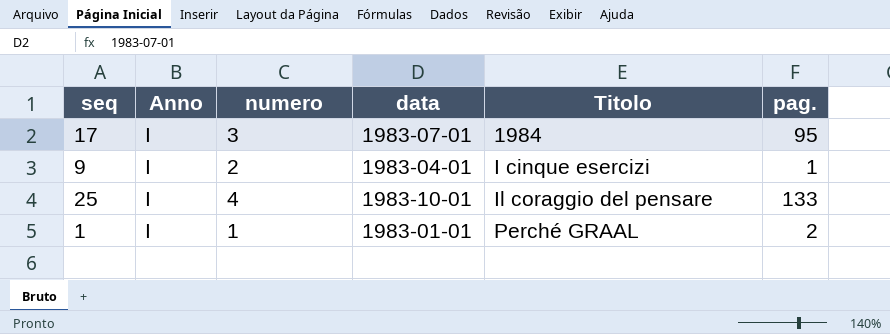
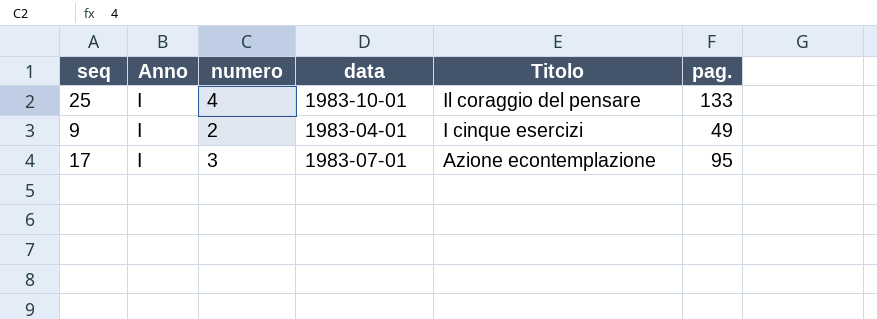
row order: Titolo ascending -> Titolo descending
row 1: I | 1 | 1983-01-01 | Perché GRAAL | 2 -> none
9 | pag.: 1 -> 49
17 | Titolo: 1984 -> Azione econtemplazione

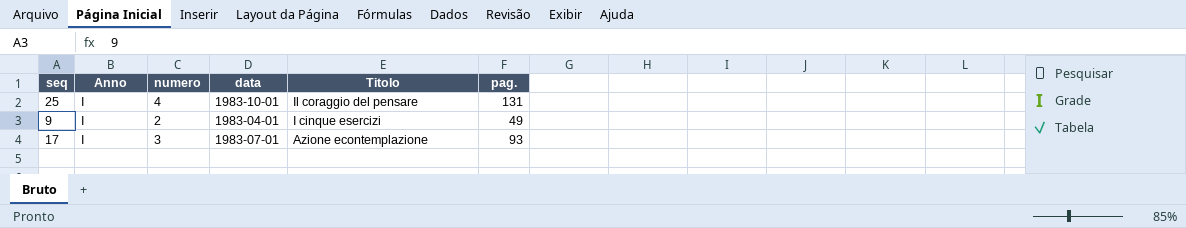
25 | pag.: 133 -> 131
17 | pag.: 95 -> 93

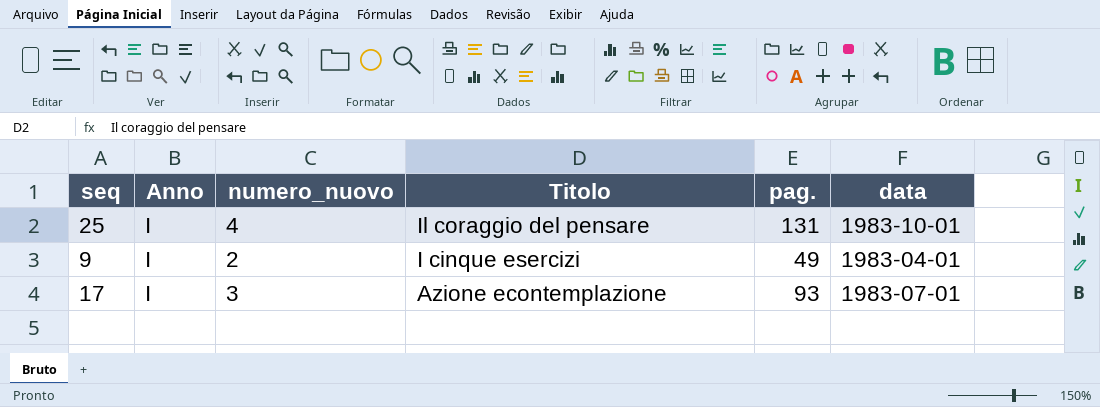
column name: numero -> numero_nuovo
column data | position: 4 -> 6

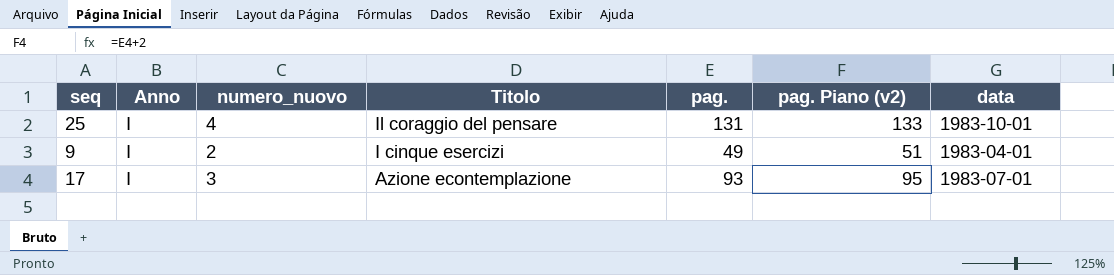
column pag. Piano (v2) | formula: none -> [pag.] + 2

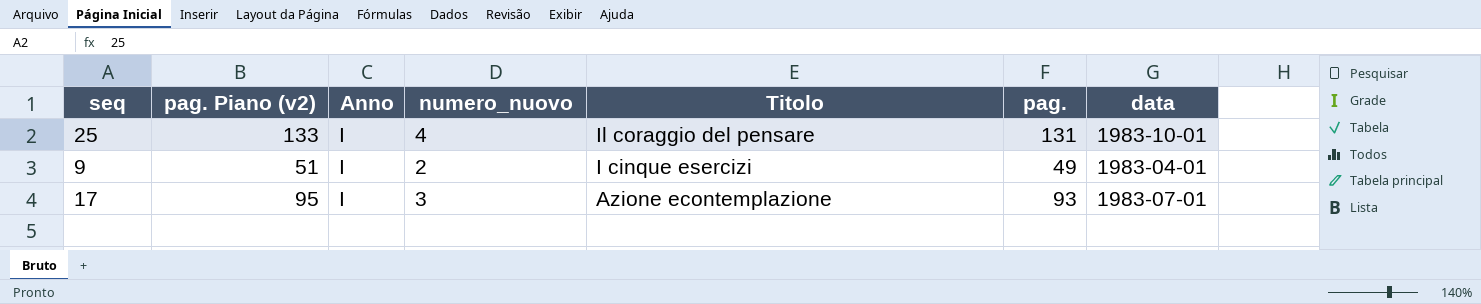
column pag. Piano (v2) | position: 6 -> 2

